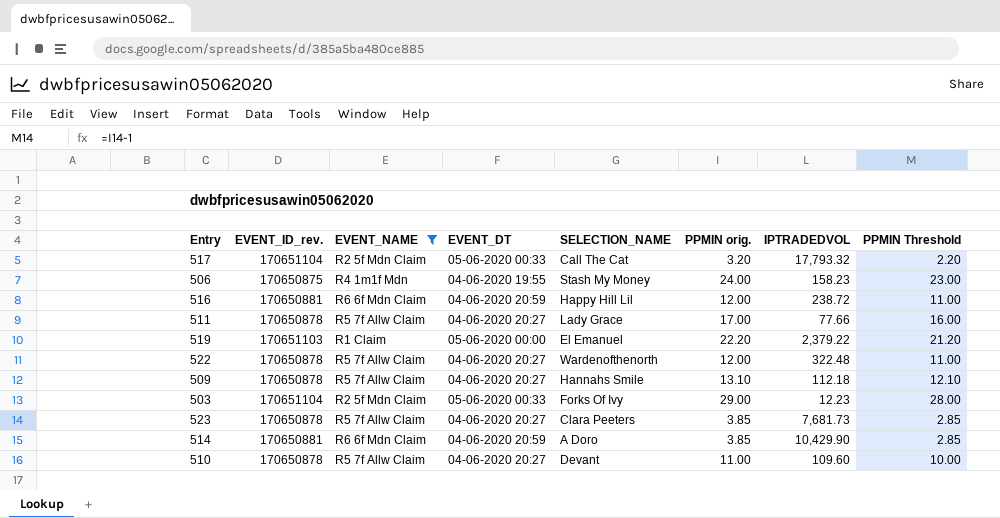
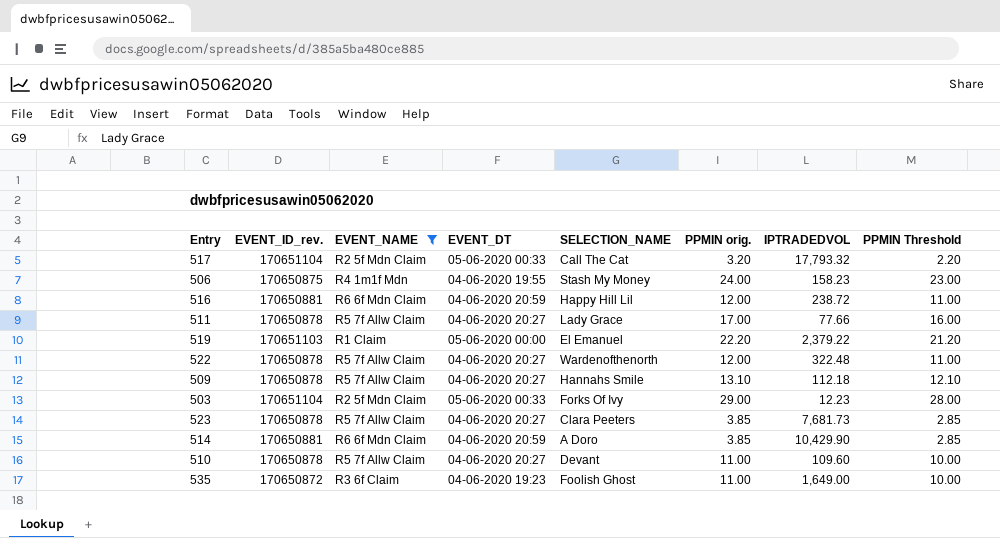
row 535: none -> 170650872 | R3 6f Claim | 04-06-2020 19:23 | Foolish Ghost | 11.00 | 1,649.00 | 10.00

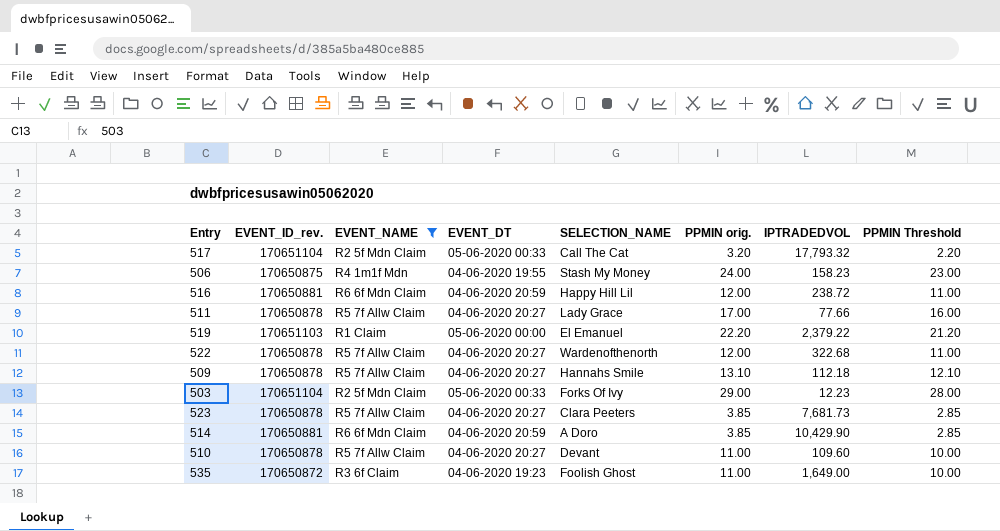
522 | IPTRADEDVOL: 322.48 -> 322.68

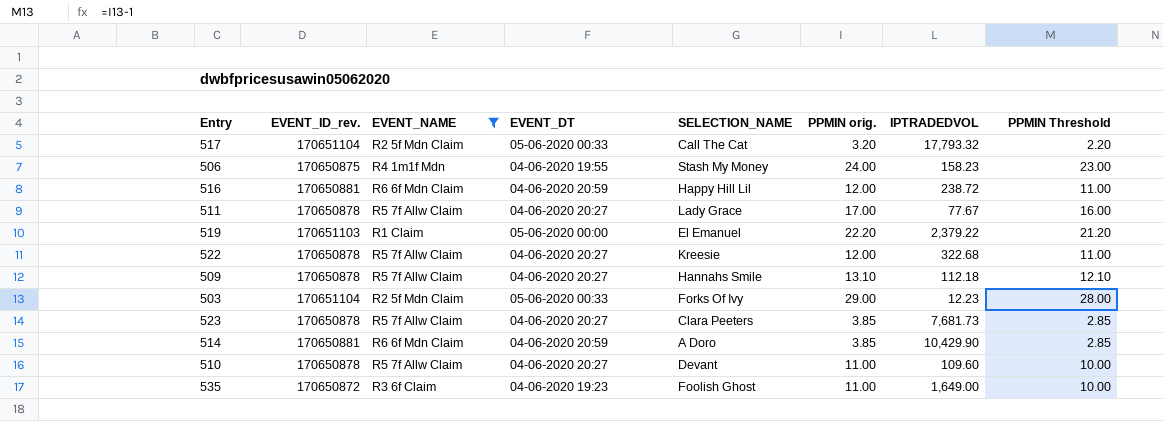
511 | IPTRADEDVOL: 77.66 -> 77.67
522 | SELECTION_NAME: Wardenofthenorth -> Kreesie

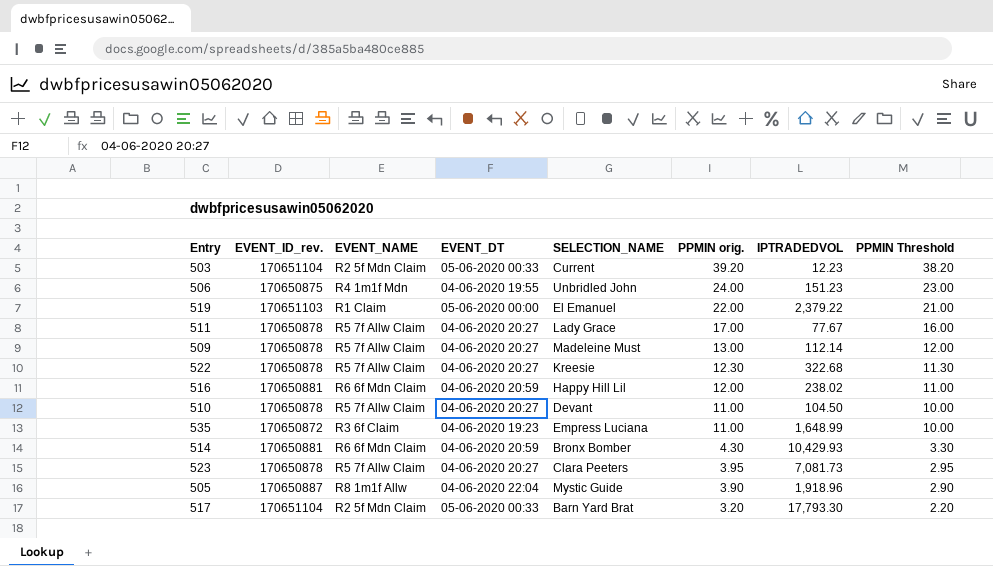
filter: EVENT_NAME != R8 1m1f Allw -> none
row order: none -> PPMIN orig. descending
503 | SELECTION_NAME: Forks Of Ivy -> Current
503 | PPMIN orig.: 29.00 -> 39.20
503 | PPMIN Threshold: 28.00 -> 38.20
506 | SELECTION_NAME: Stash My Money -> Unbridled John
506 | IPTRADEDVOL: 158.23 -> 151.23
519 | PPMIN orig.: 22.20 -> 22.00
519 | PPMIN Threshold: 21.20 -> 21.00
509 | SELECTION_NAME: Hannahs Smile -> Madeleine Must
509 | PPMIN orig.: 13.10 -> 13.00
509 | IPTRADEDVOL: 112.18 -> 112.14
509 | PPMIN Threshold: 12.10 -> 12.00
522 | PPMIN orig.: 12.00 -> 12.30
522 | PPMIN Threshold: 11.00 -> 11.30
516 | IPTRADEDVOL: 238.72 -> 238.02
510 | IPTRADEDVOL: 109.60 -> 104.50
535 | SELECTION_NAME: Foolish Ghost -> Empress Luciana
535 | IPTRADEDVOL: 1,649.00 -> 1,648.99
514 | SELECTION_NAME: A Doro -> Bronx Bomber
514 | PPMIN orig.: 3.85 -> 4.30
514 | IPTRADEDVOL: 10,429.90 -> 10,429.93
514 | PPMIN Threshold: 2.85 -> 3.30
523 | PPMIN orig.: 3.85 -> 3.95
523 | IPTRADEDVOL: 7,681.73 -> 7,081.73
523 | PPMIN Threshold: 2.85 -> 2.95
517 | SELECTION_NAME: Call The Cat -> Barn Yard Brat
517 | IPTRADEDVOL: 17,793.32 -> 17,793.30

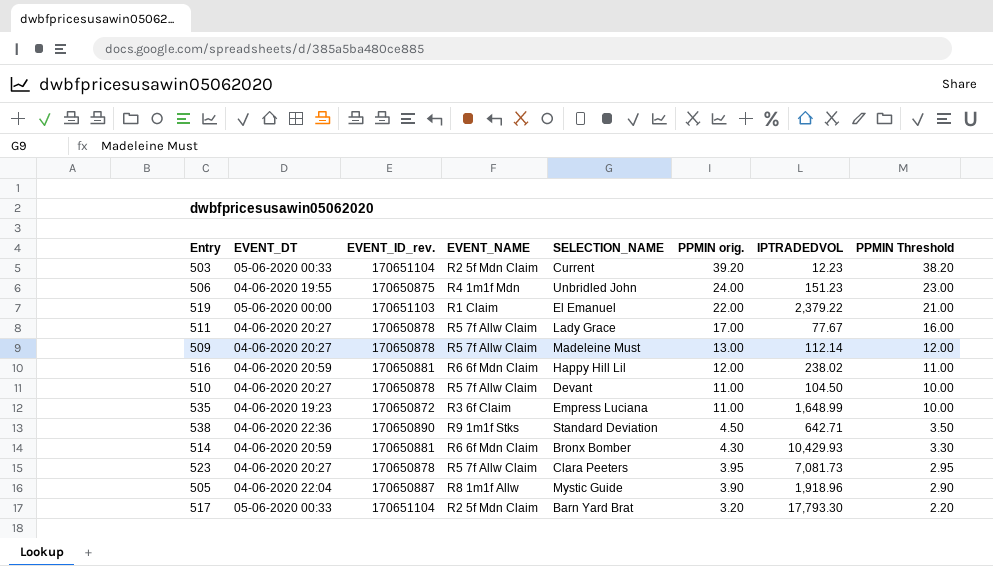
column EVENT_DT | position: 4 -> 2
row 522: 170650878 | R5 7f Allw Claim | 04-06-2020 20:27 | Kreesie | 12.30 | 322.68 | 11.30 -> none
row 538: none -> 04-06-2020 22:36 | 170650890 | R9 1m1f Stks | Standard Deviation | 4.50 | 642.71 | 3.50

